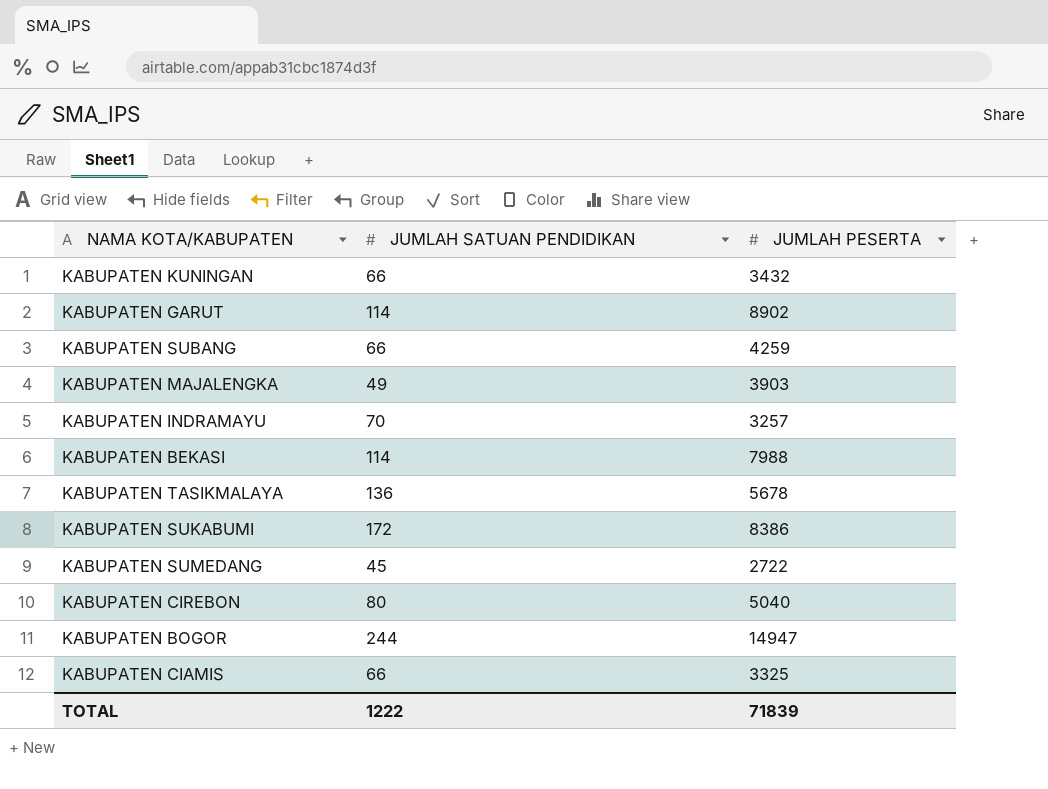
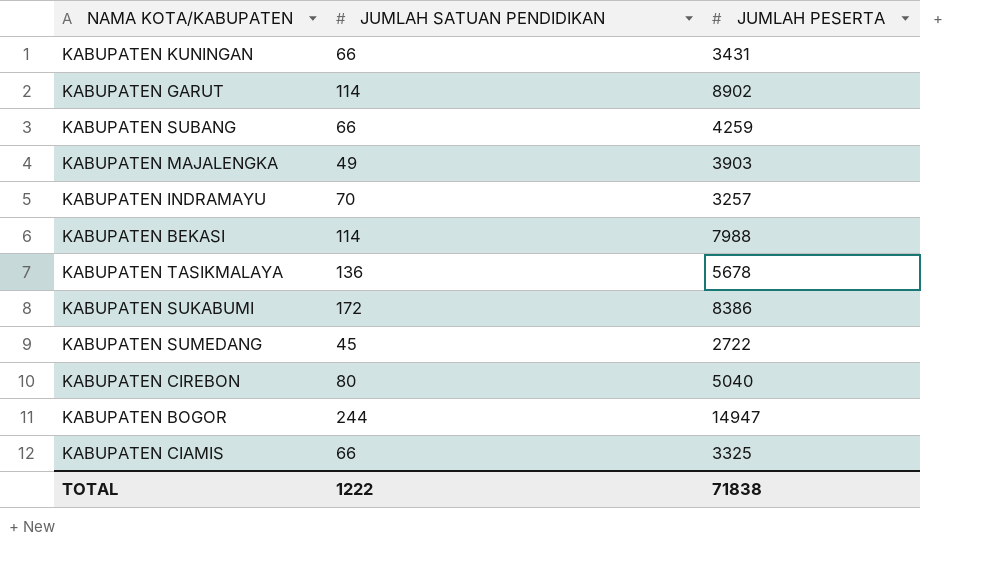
KABUPATEN KUNINGAN | JUMLAH PESERTA: 3432 -> 3431
TOTAL | JUMLAH PESERTA: 71839 -> 71838

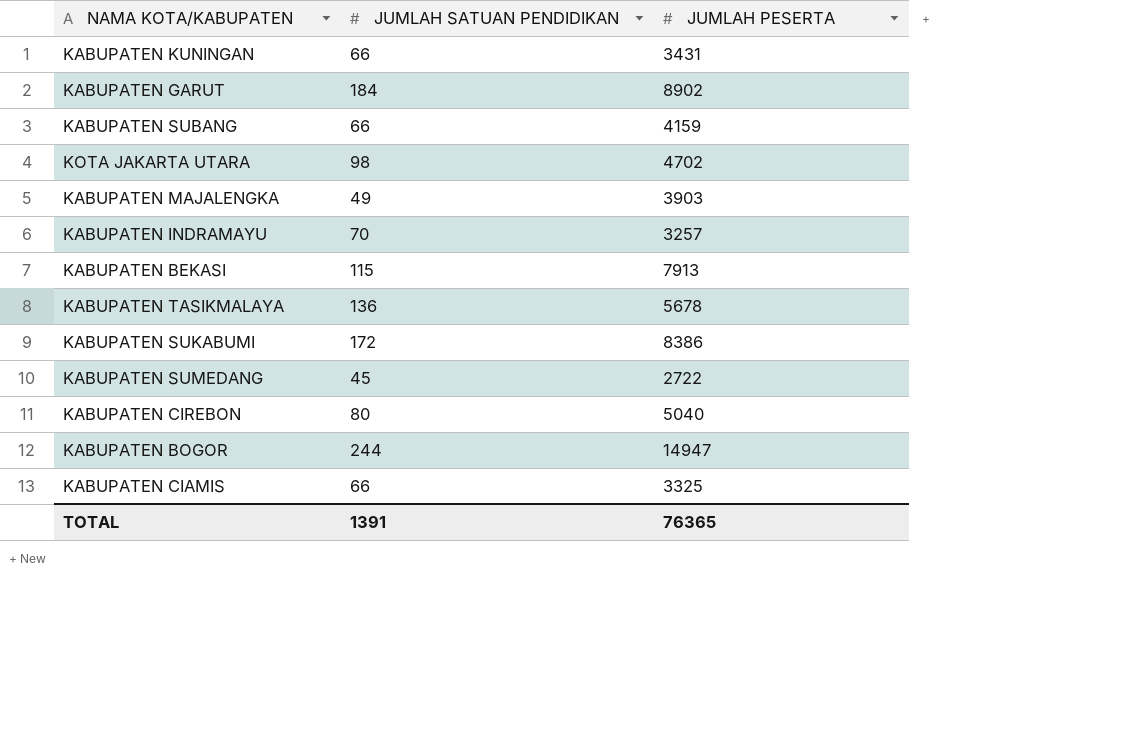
KABUPATEN GARUT | JUMLAH SATUAN PENDIDIKAN: 114 -> 184
KABUPATEN SUBANG | JUMLAH PESERTA: 4259 -> 4159
row KOTA JAKARTA UTARA: none -> 98 | 4702
KABUPATEN BEKASI | JUMLAH SATUAN PENDIDIKAN: 114 -> 115
KABUPATEN BEKASI | JUMLAH PESERTA: 7988 -> 7913
TOTAL | JUMLAH SATUAN PENDIDIKAN: 1222 -> 1391
TOTAL | JUMLAH PESERTA: 71838 -> 76365

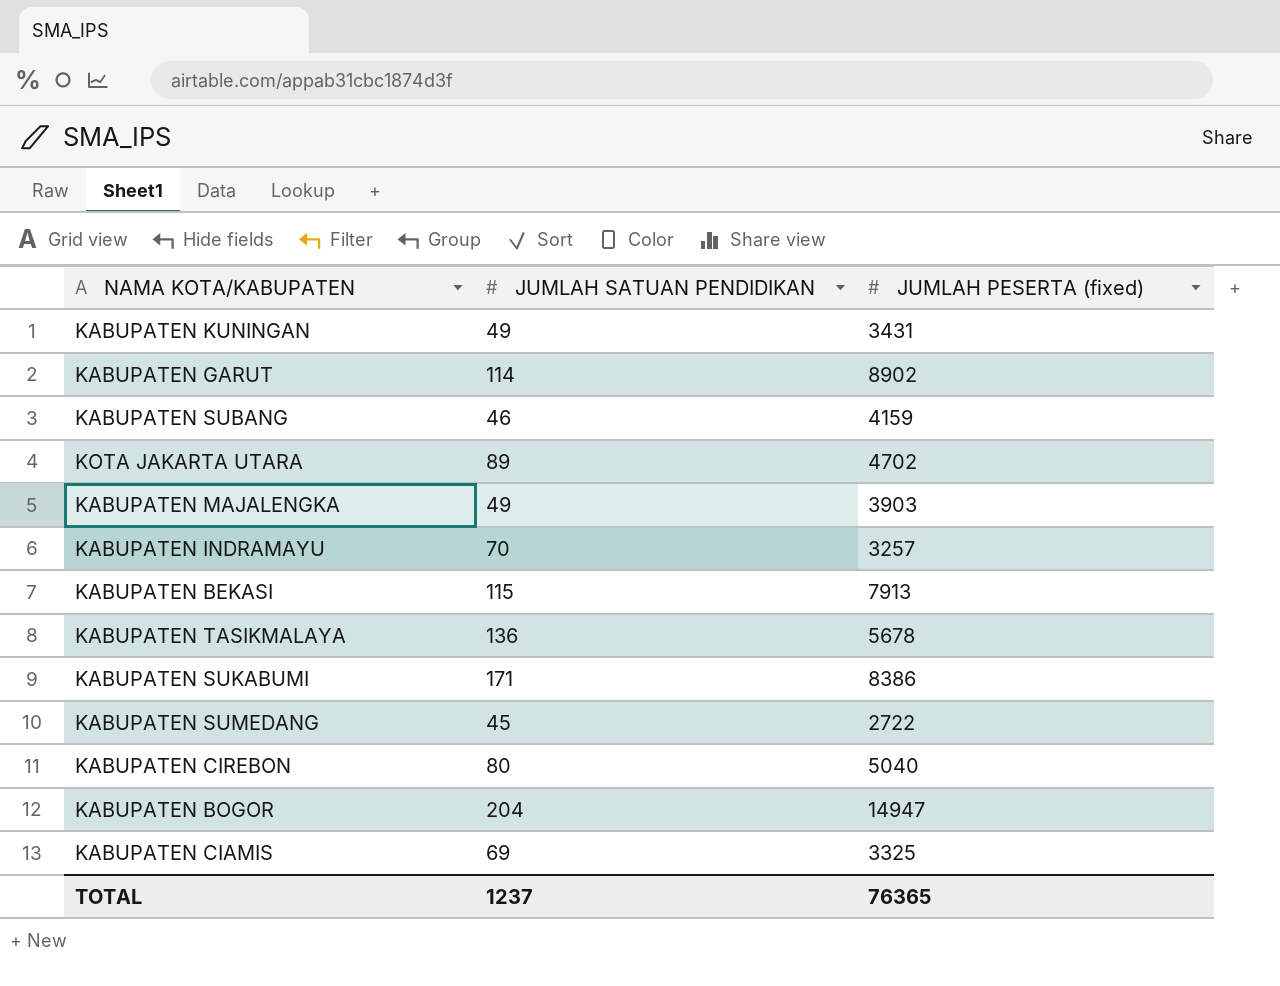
column name: JUMLAH PESERTA -> JUMLAH PESERTA (fixed)
KABUPATEN KUNINGAN | JUMLAH SATUAN PENDIDIKAN: 66 -> 49
KABUPATEN GARUT | JUMLAH SATUAN PENDIDIKAN: 184 -> 114
KABUPATEN SUBANG | JUMLAH SATUAN PENDIDIKAN: 66 -> 46
KOTA JAKARTA UTARA | JUMLAH SATUAN PENDIDIKAN: 98 -> 89
KABUPATEN SUKABUMI | JUMLAH SATUAN PENDIDIKAN: 172 -> 171
KABUPATEN BOGOR | JUMLAH SATUAN PENDIDIKAN: 244 -> 204
KABUPATEN CIAMIS | JUMLAH SATUAN PENDIDIKAN: 66 -> 69
TOTAL | JUMLAH SATUAN PENDIDIKAN: 1391 -> 1237

